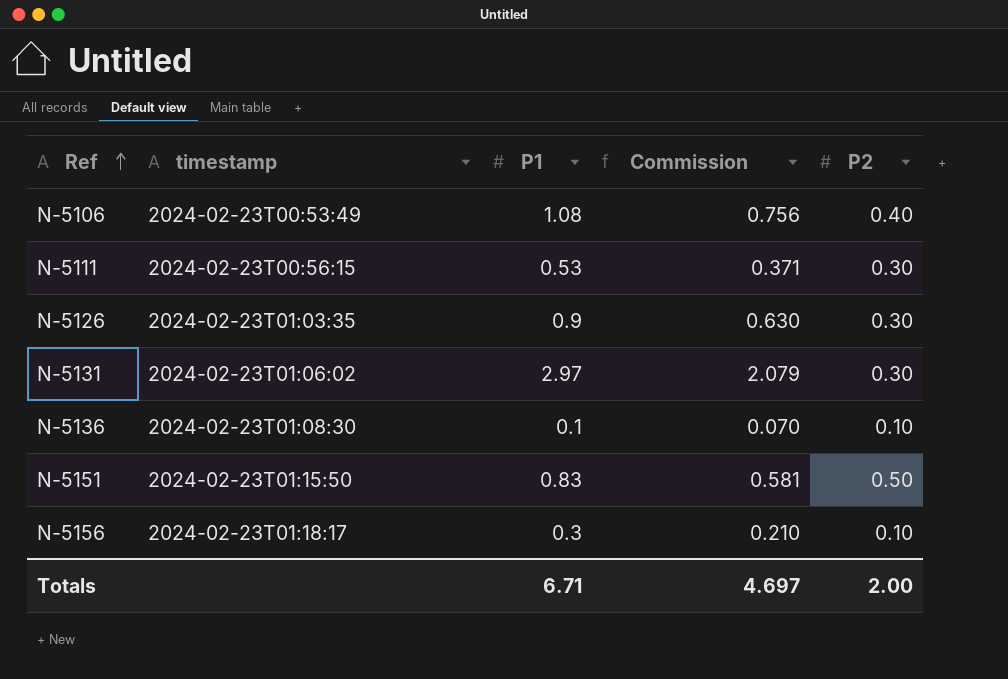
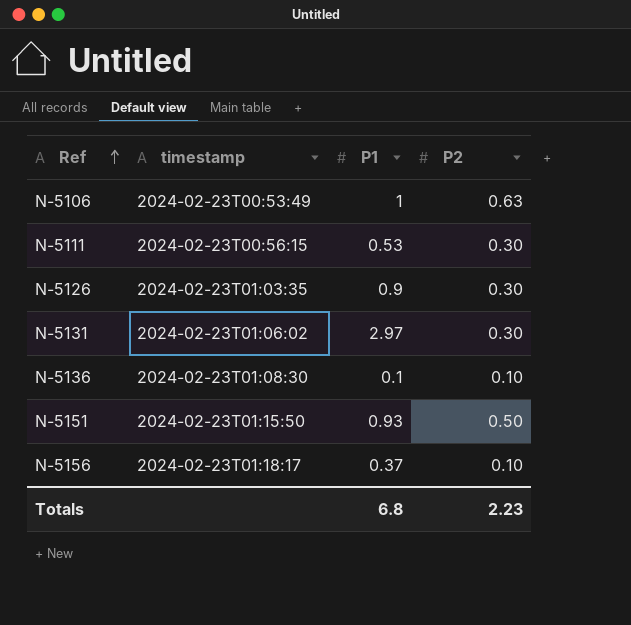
column Commission | formula: [P1] * 0.7 -> none
N-5106 | P1: 1.08 -> 1
N-5106 | P2: 0.40 -> 0.63
N-5151 | P1: 0.83 -> 0.93
N-5156 | P1: 0.3 -> 0.37
Totals | P1: 6.71 -> 6.8
Totals | P2: 2.00 -> 2.23

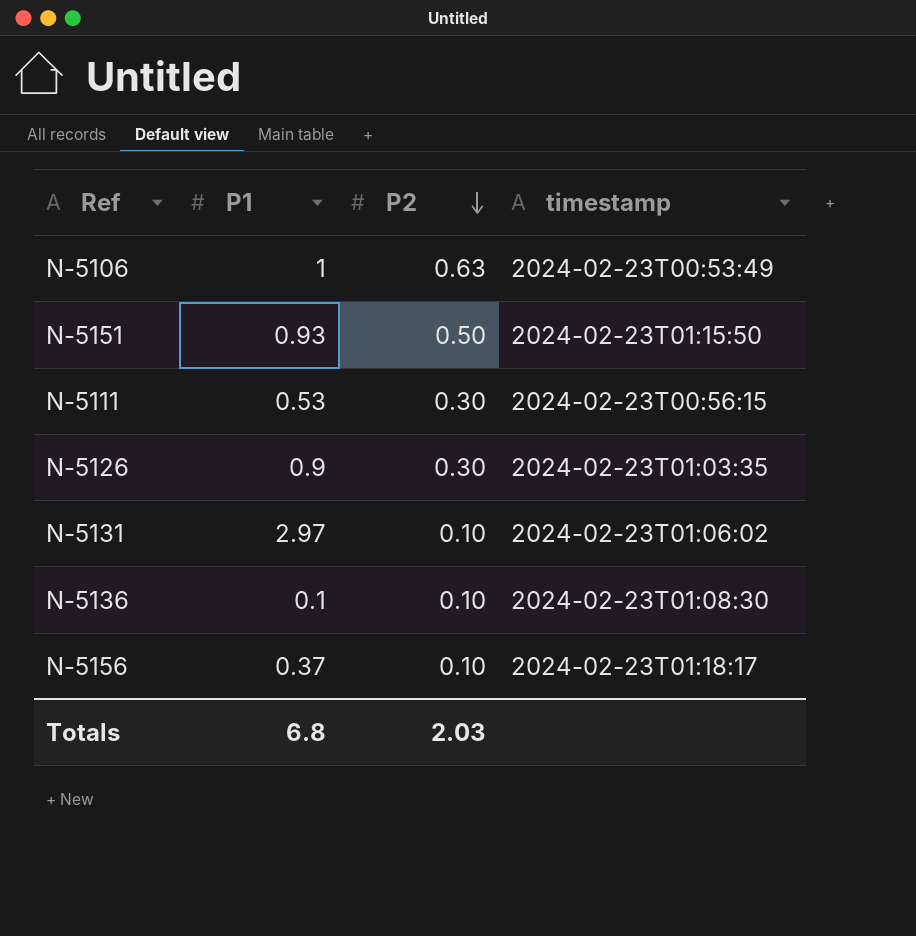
row order: Ref ascending -> P2 descending
column timestamp | position: 2 -> 4
N-5131 | P2: 0.30 -> 0.10
Totals | P2: 2.23 -> 2.03

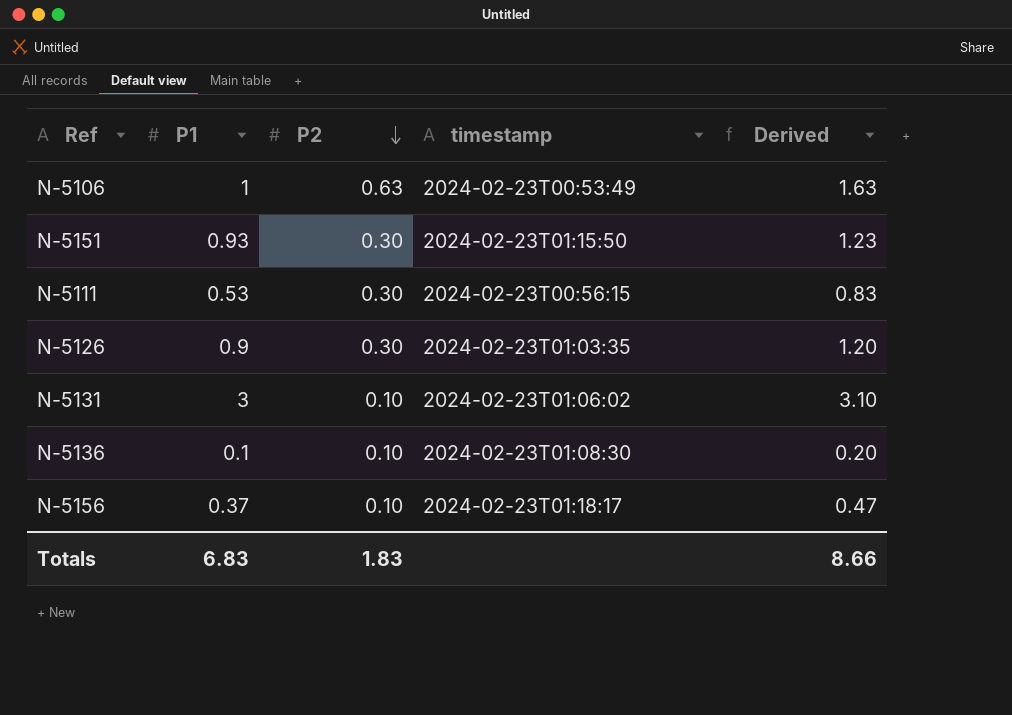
column Derived | formula: none -> [P1] + [P2]
N-5151 | P2: 0.50 -> 0.30
N-5131 | P1: 2.97 -> 3
Totals | P1: 6.8 -> 6.83
Totals | P2: 2.03 -> 1.83

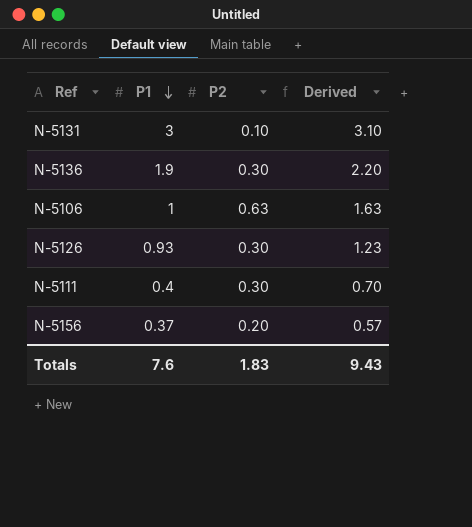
row order: P2 descending -> P1 descending
column timestamp | position: 4 -> none
row N-5151: 0.93 | 0.30 | 2024-02-23T01:15:50 | 1.23 -> none
N-5136 | P1: 0.1 -> 1.9
N-5136 | P2: 0.10 -> 0.30
N-5136 | Derived: 0.20 -> 2.20
N-5126 | P1: 0.9 -> 0.93
N-5126 | Derived: 1.20 -> 1.23
N-5111 | P1: 0.53 -> 0.4
N-5111 | Derived: 0.83 -> 0.70
N-5156 | P2: 0.10 -> 0.20
N-5156 | Derived: 0.47 -> 0.57
Totals | P1: 6.83 -> 7.6
Totals | Derived: 8.66 -> 9.43

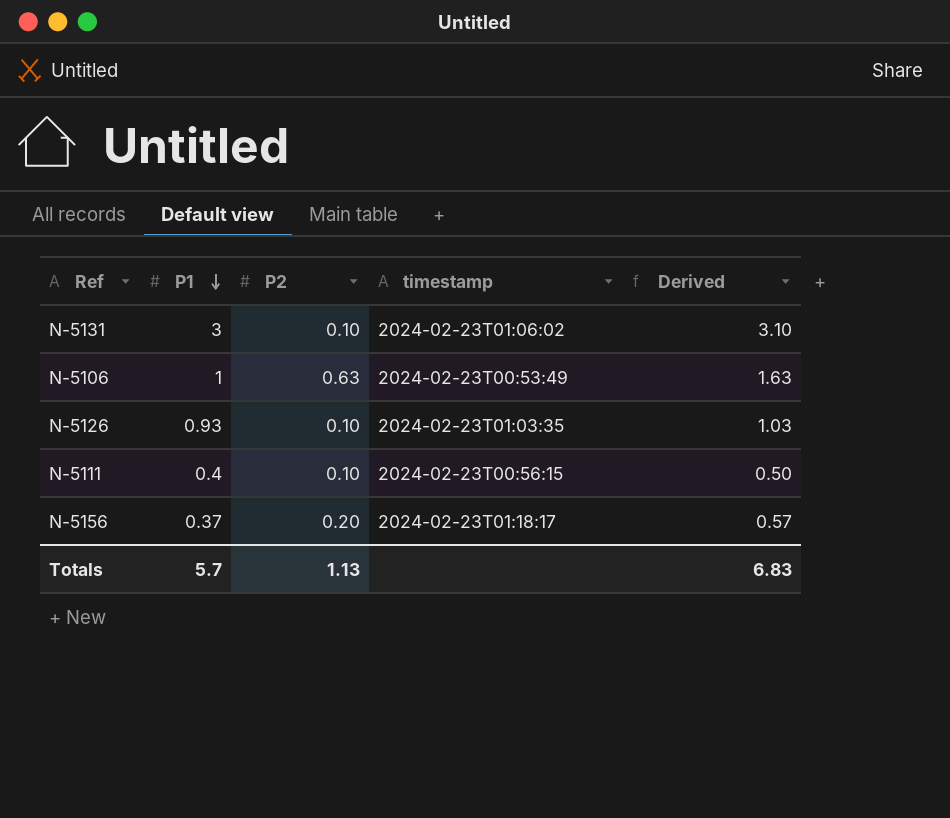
column timestamp | position: none -> 4
row N-5136: 1.9 | 0.30 | 2.20 -> none
N-5126 | P2: 0.30 -> 0.10
N-5126 | Derived: 1.23 -> 1.03
N-5111 | P2: 0.30 -> 0.10
N-5111 | Derived: 0.70 -> 0.50
Totals | P1: 7.6 -> 5.7
Totals | P2: 1.83 -> 1.13
Totals | Derived: 9.43 -> 6.83

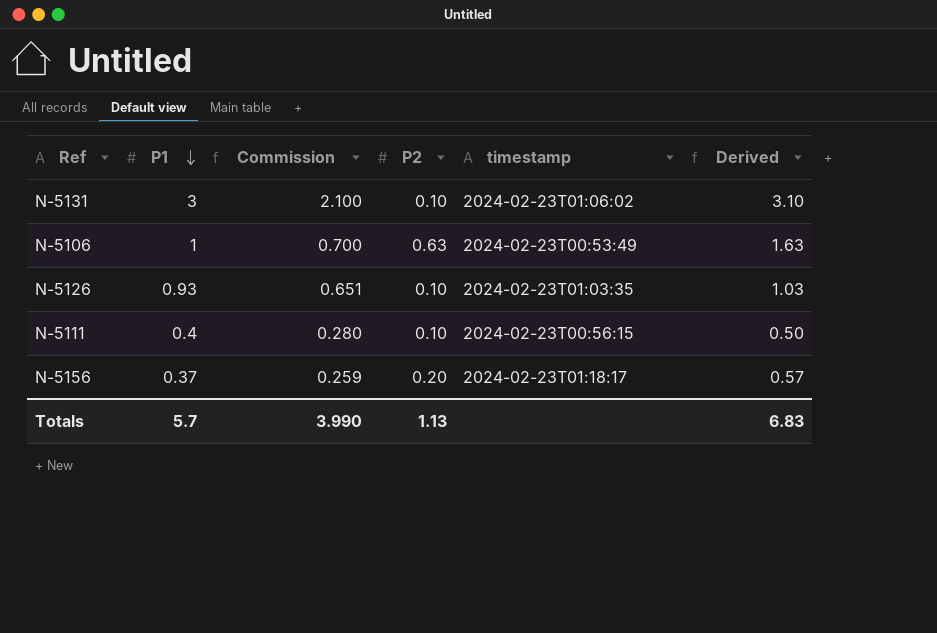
column Commission | formula: none -> [P1] * 0.7

